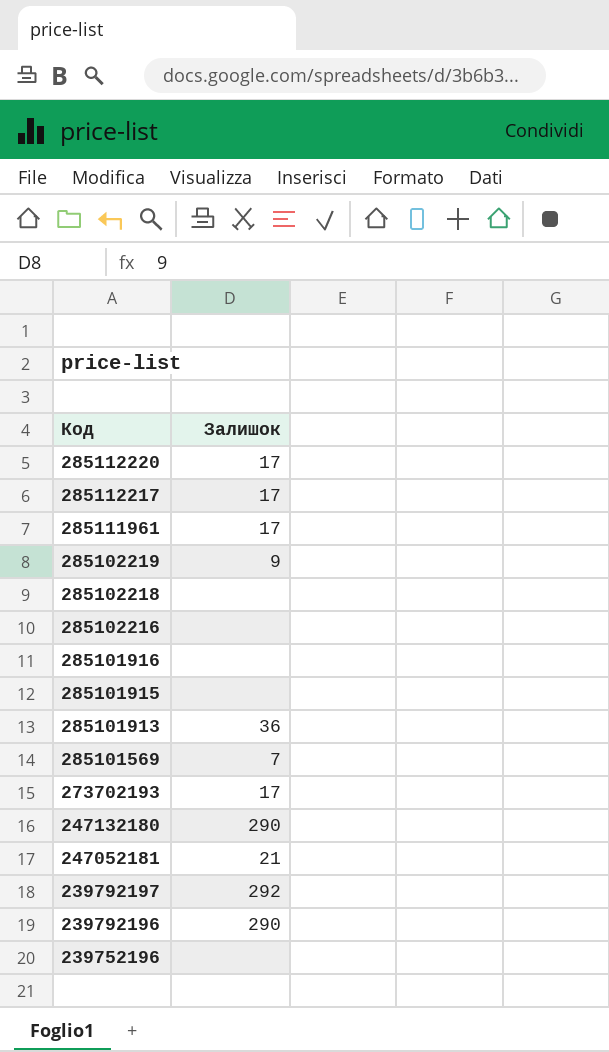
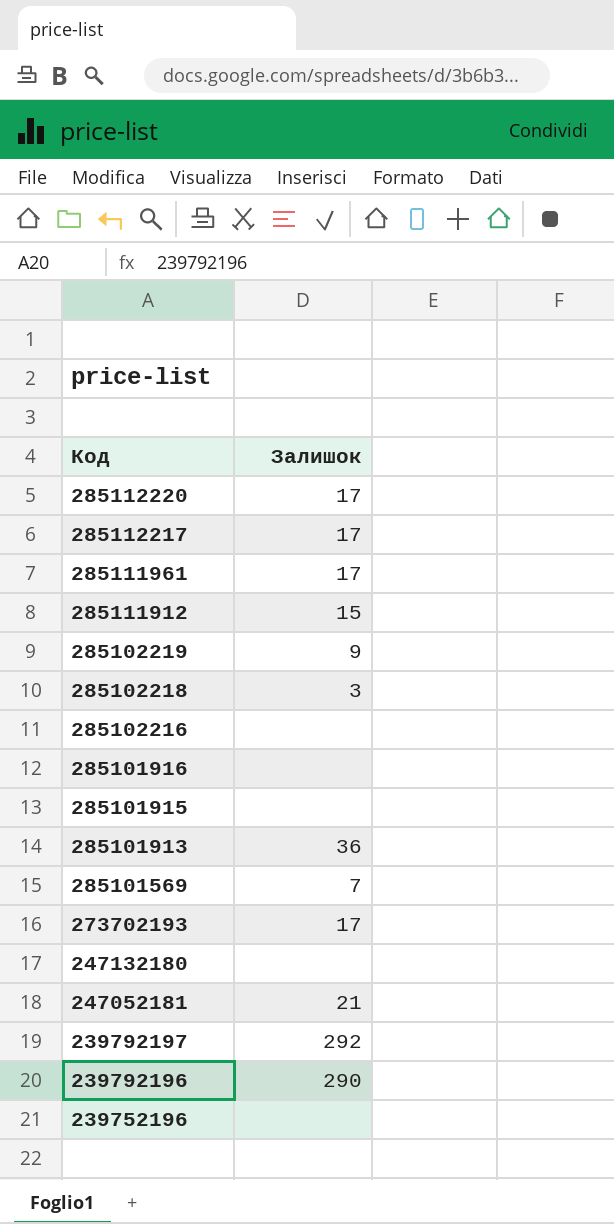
row 285111912: none -> 15
285102218 | Залишок: none -> 3
247132180 | Залишок: 290 -> none

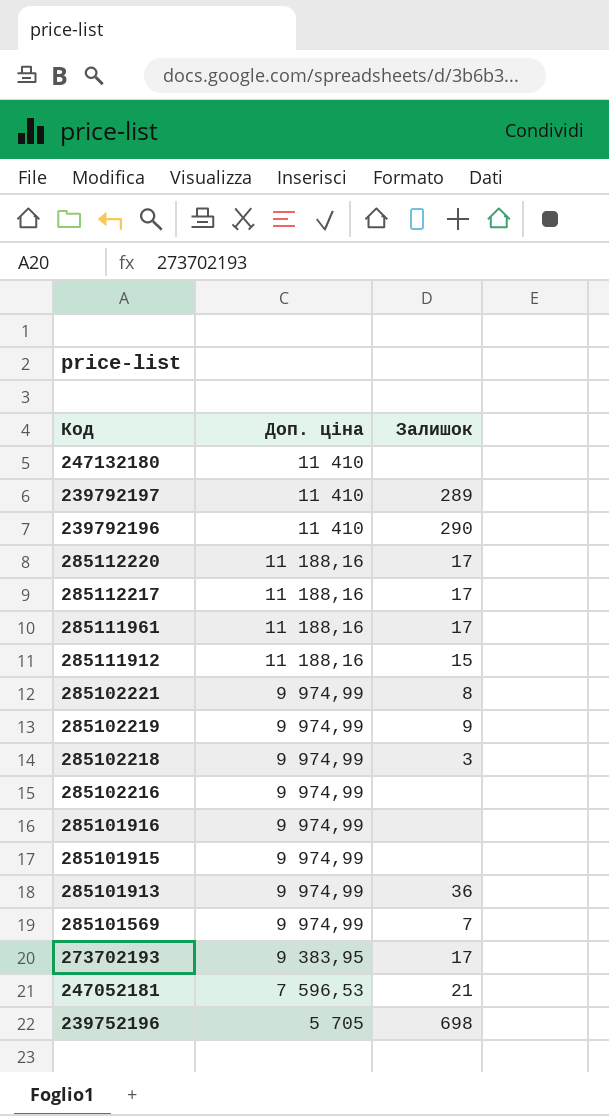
row order: Код descending -> Доп. ціна descending
column Доп. ціна | position: none -> 2
239792197 | Залишок: 292 -> 289
row 285102221: none -> 9 974,99 | 8
239752196 | Залишок: none -> 698

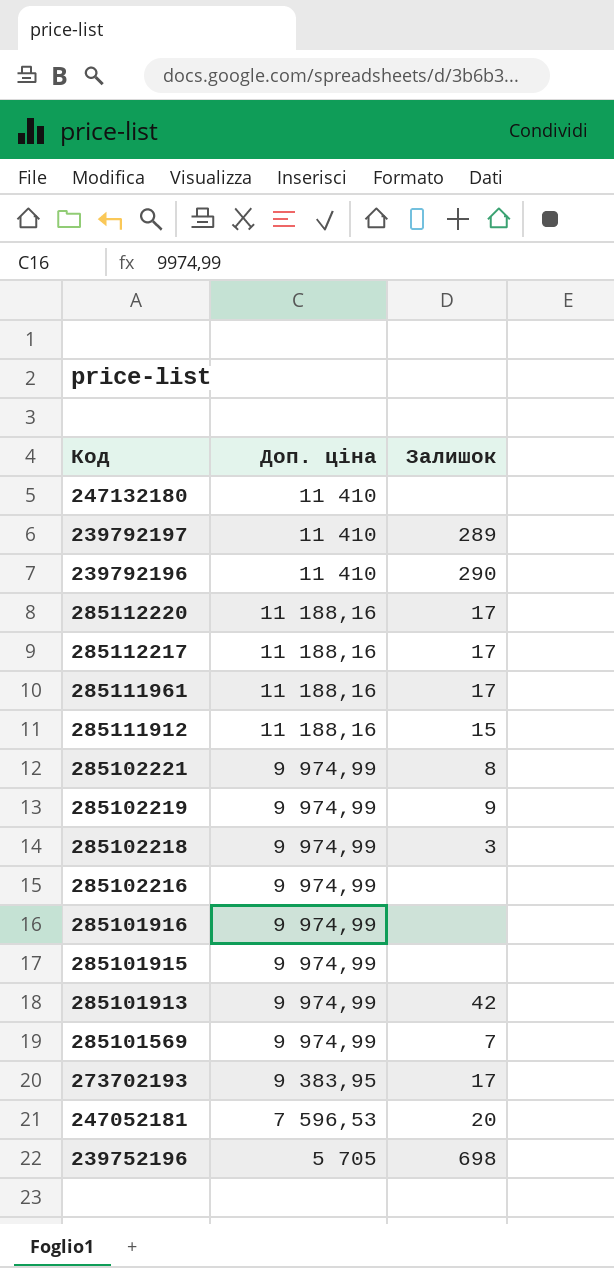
285101913 | Залишок: 36 -> 42
247052181 | Залишок: 21 -> 20

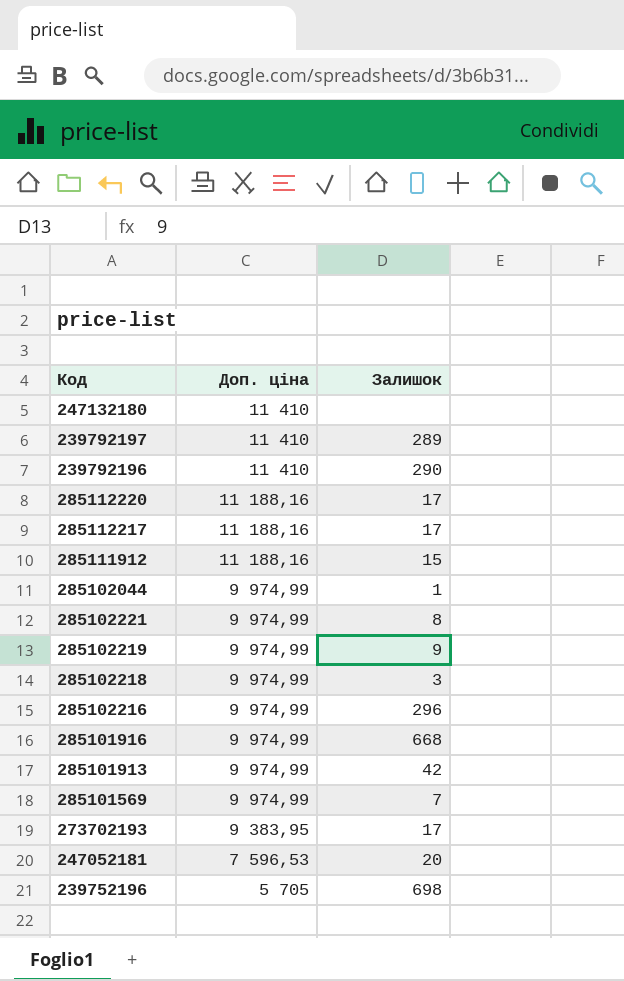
row 285111961: 11 188,16 | 17 -> none
row 285101915: 9 974,99 | none -> none
row 285102044: none -> 9 974,99 | 1
285102216 | Залишок: none -> 296
285101916 | Залишок: none -> 668

